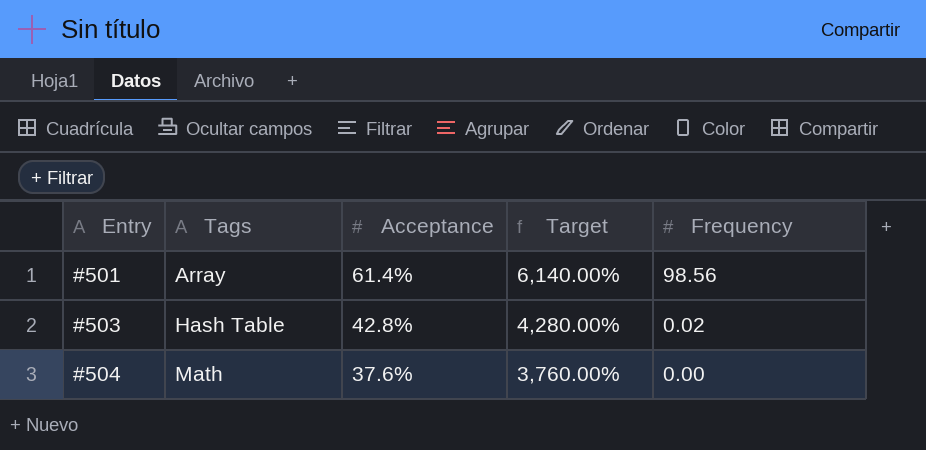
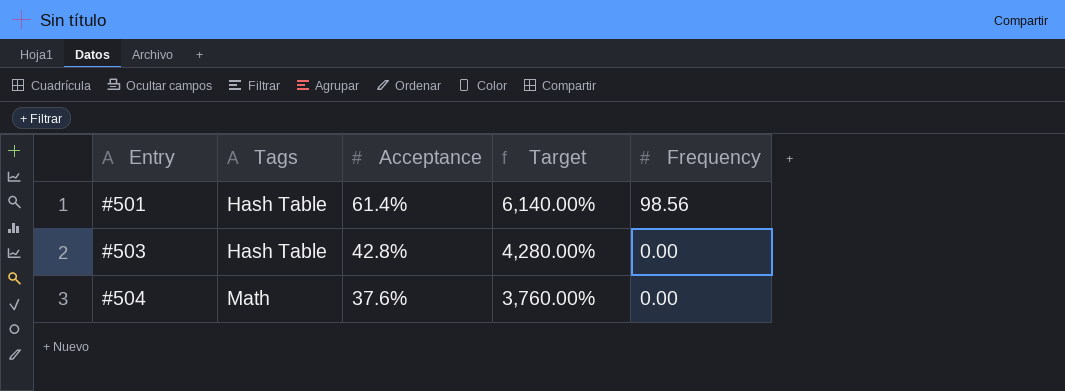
#501 | Tags: Array -> Hash Table
#503 | Frequency: 0.02 -> 0.00

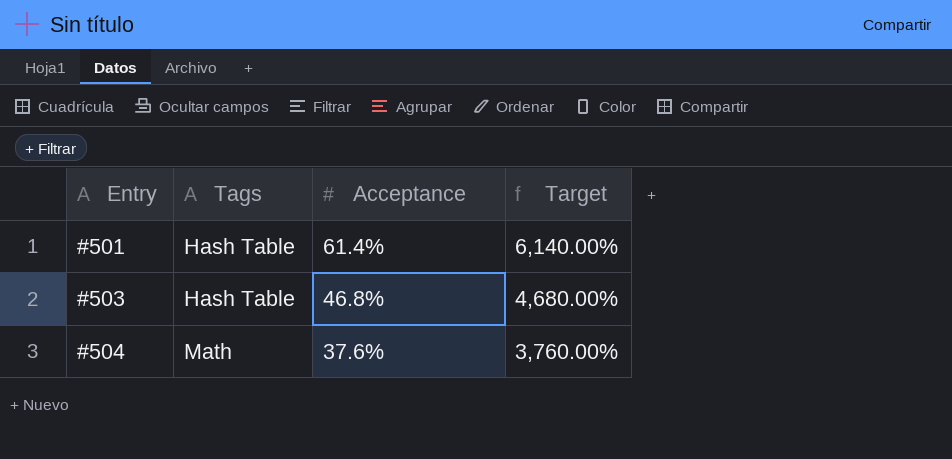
column Frequency | position: 5 -> none
#503 | Acceptance: 42.8% -> 46.8%
#503 | Target: 4,280.00% -> 4,680.00%

